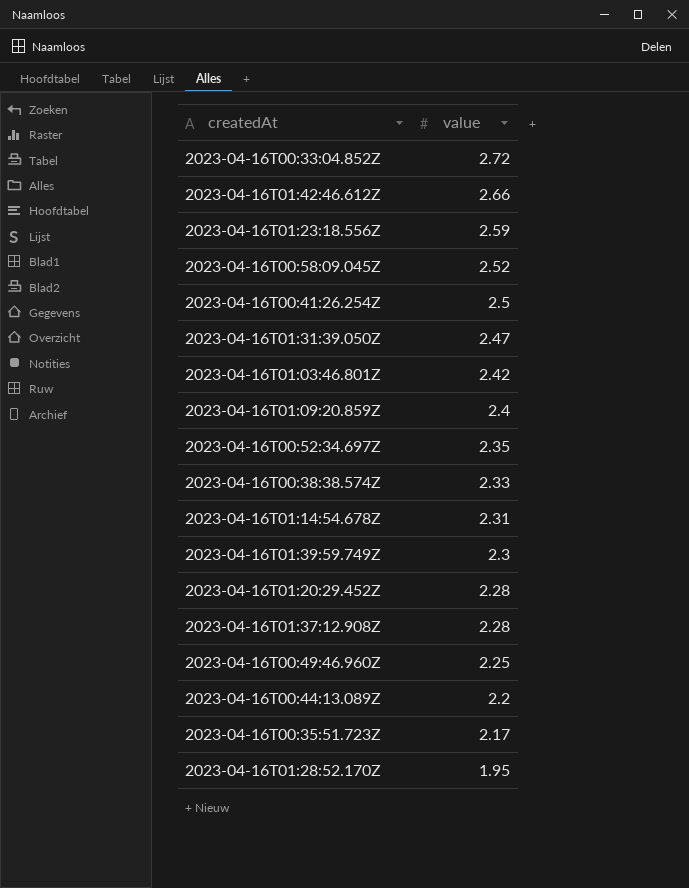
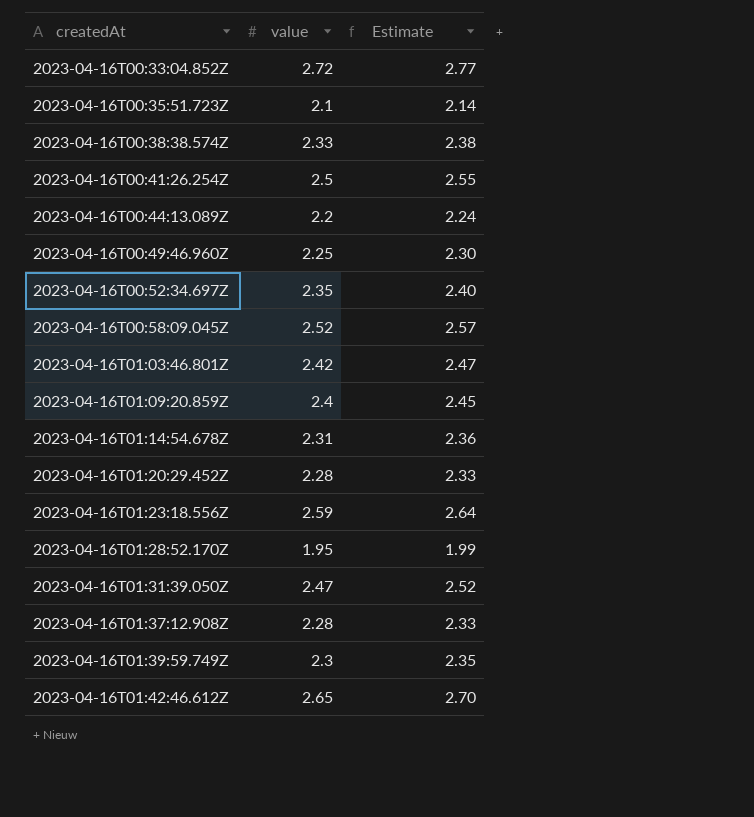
row order: value descending -> createdAt ascending
column Estimate | formula: none -> [value] * 1.02
2023-04-16T00:35:51.723Z | value: 2.17 -> 2.1
2023-04-16T01:42:46.612Z | value: 2.66 -> 2.65

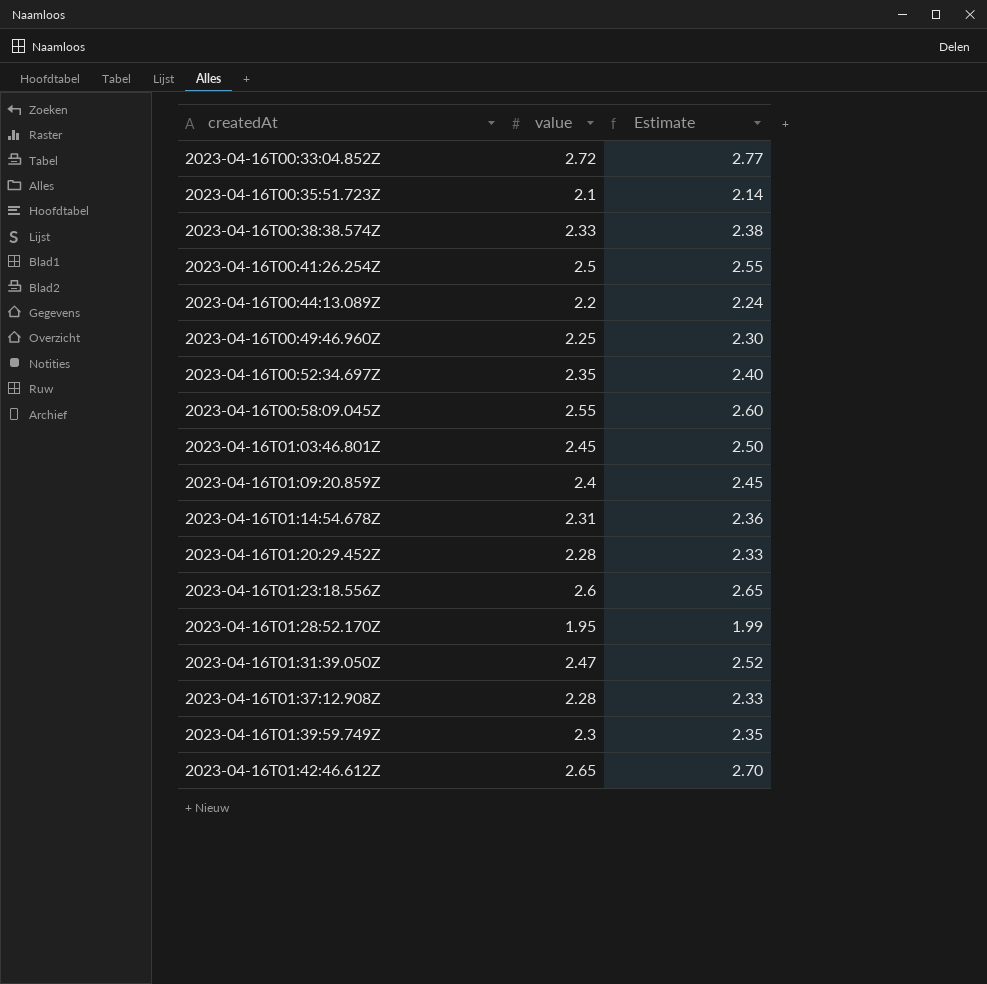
2023-04-16T00:58:09.045Z | value: 2.52 -> 2.55
2023-04-16T00:58:09.045Z | Estimate: 2.57 -> 2.60
2023-04-16T01:03:46.801Z | value: 2.42 -> 2.45
2023-04-16T01:03:46.801Z | Estimate: 2.47 -> 2.50
2023-04-16T01:23:18.556Z | value: 2.59 -> 2.6
2023-04-16T01:23:18.556Z | Estimate: 2.64 -> 2.65

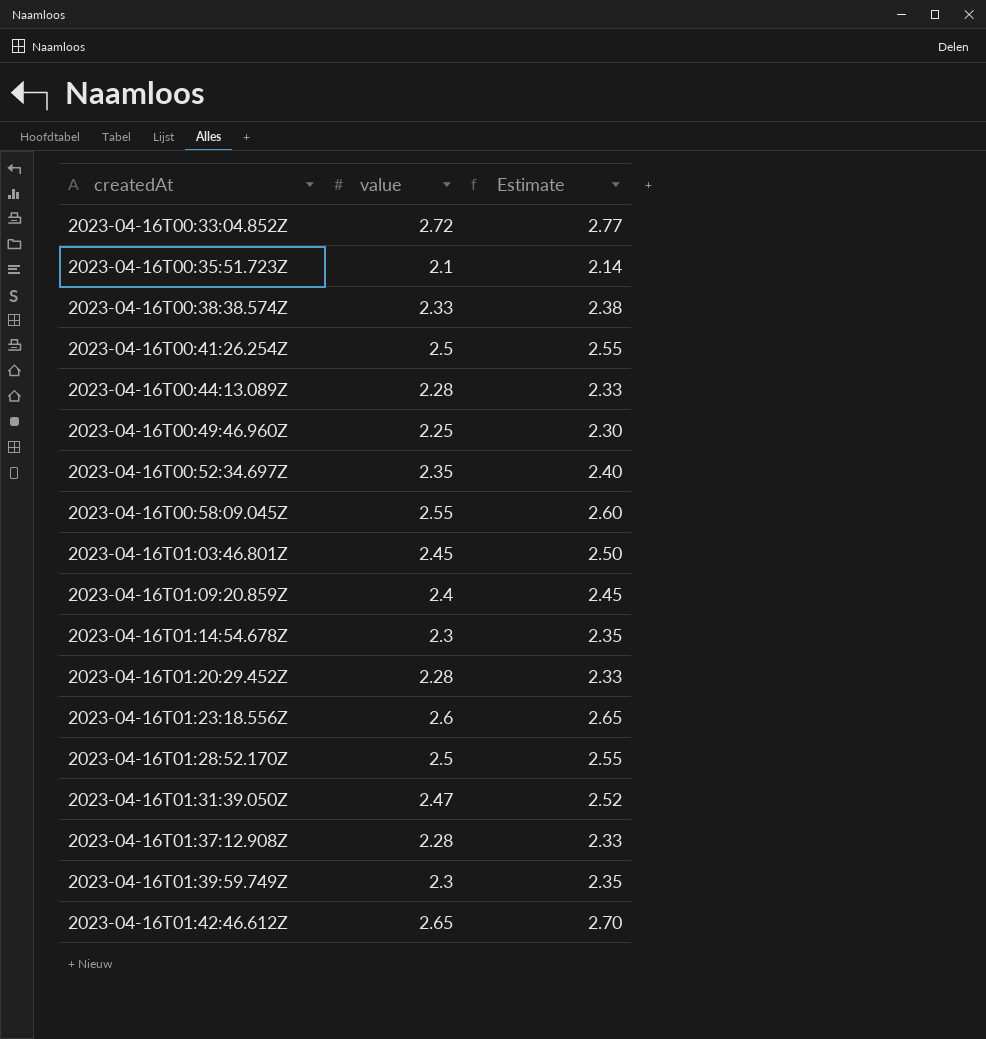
2023-04-16T00:44:13.089Z | value: 2.2 -> 2.28
2023-04-16T00:44:13.089Z | Estimate: 2.24 -> 2.33
2023-04-16T01:14:54.678Z | value: 2.31 -> 2.3
2023-04-16T01:14:54.678Z | Estimate: 2.36 -> 2.35
2023-04-16T01:28:52.170Z | value: 1.95 -> 2.5
2023-04-16T01:28:52.170Z | Estimate: 1.99 -> 2.55

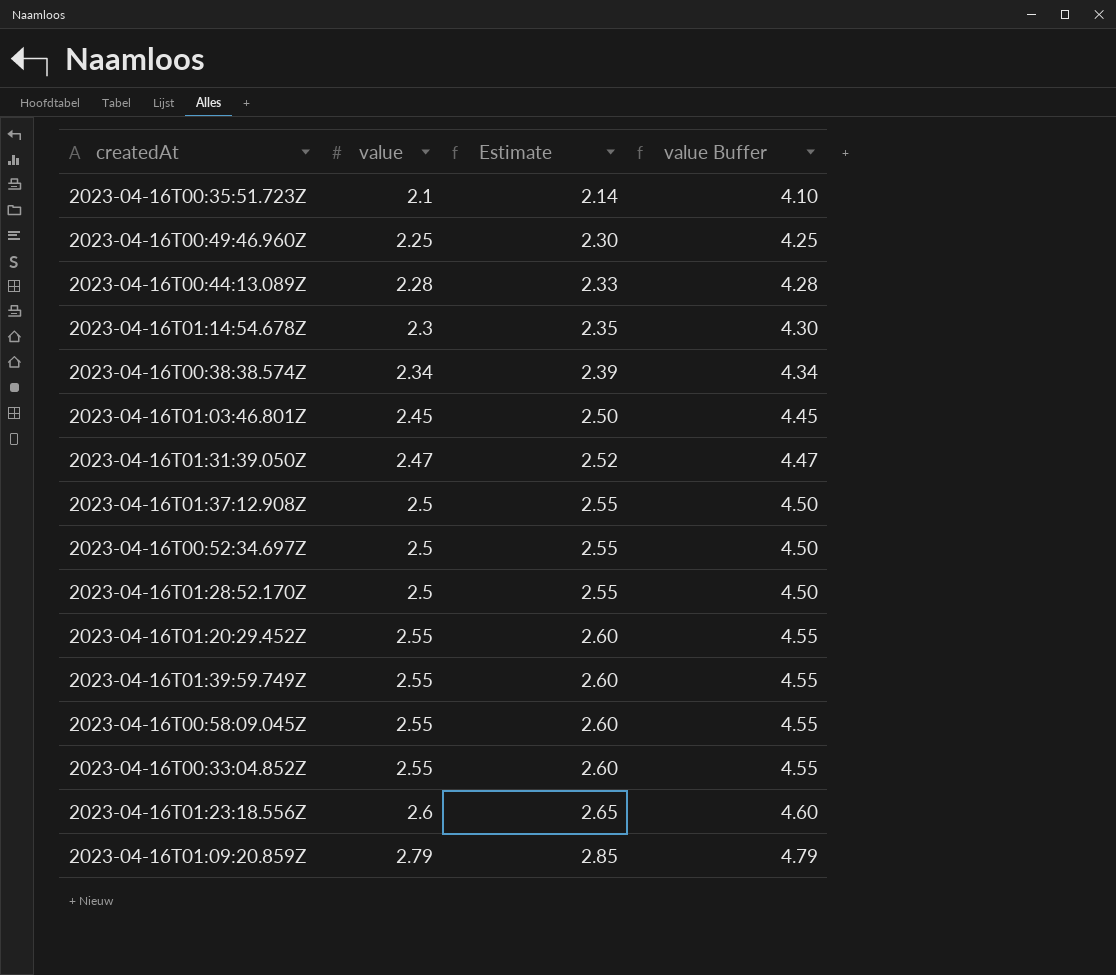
row order: createdAt ascending -> value ascending
column value Buffer | formula: none -> [value] + 2
row 2023-04-16T00:41:26.254Z: 2.5 | 2.55 -> none
row 2023-04-16T01:42:46.612Z: 2.65 | 2.70 -> none
2023-04-16T00:38:38.574Z | value: 2.33 -> 2.34
2023-04-16T00:38:38.574Z | Estimate: 2.38 -> 2.39
2023-04-16T01:37:12.908Z | value: 2.28 -> 2.5
2023-04-16T01:37:12.908Z | Estimate: 2.33 -> 2.55
2023-04-16T00:52:34.697Z | value: 2.35 -> 2.5
2023-04-16T00:52:34.697Z | Estimate: 2.40 -> 2.55
2023-04-16T01:20:29.452Z | value: 2.28 -> 2.55
2023-04-16T01:20:29.452Z | Estimate: 2.33 -> 2.60
2023-04-16T01:39:59.749Z | value: 2.3 -> 2.55
2023-04-16T01:39:59.749Z | Estimate: 2.35 -> 2.60
2023-04-16T00:33:04.852Z | value: 2.72 -> 2.55
2023-04-16T00:33:04.852Z | Estimate: 2.77 -> 2.60
2023-04-16T01:09:20.859Z | value: 2.4 -> 2.79
2023-04-16T01:09:20.859Z | Estimate: 2.45 -> 2.85

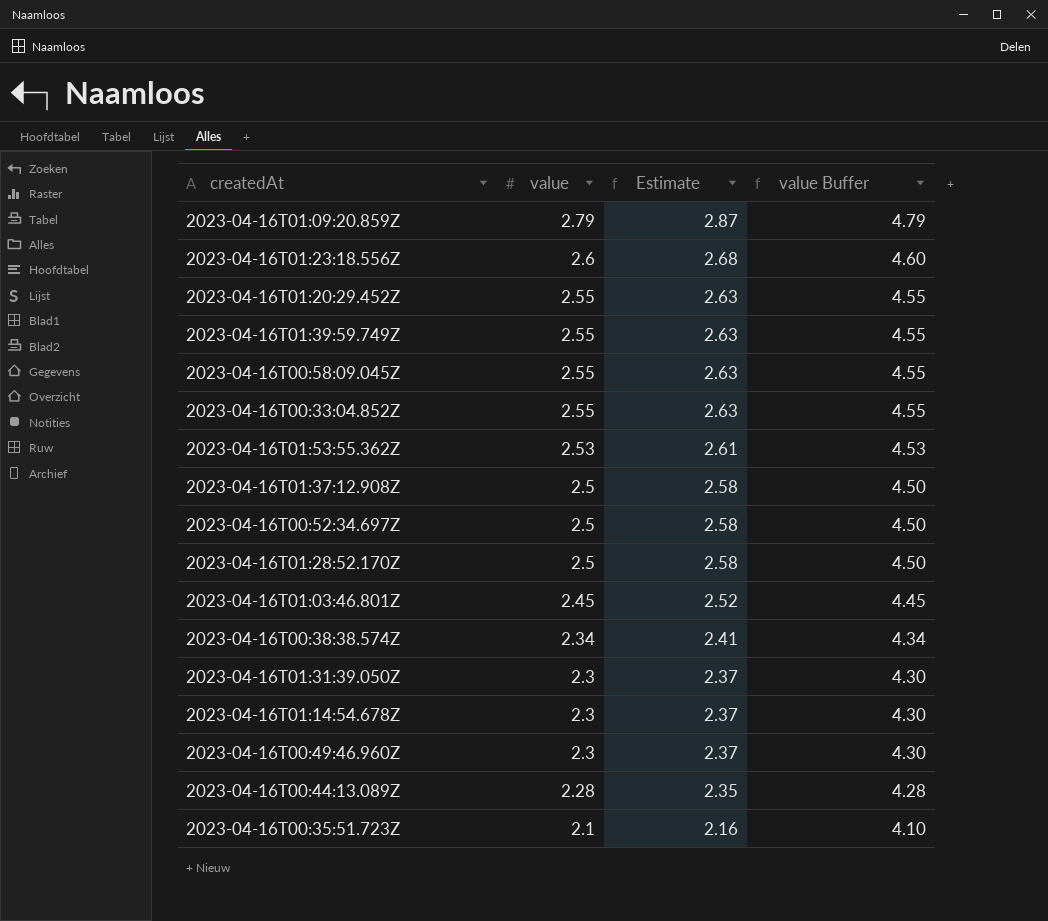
row order: value ascending -> value descending
column Estimate | formula: [value] * 1.02 -> [value] * 1.03
row 2023-04-16T01:53:55.362Z: none -> 2.53 | 2.61 | 4.53
2023-04-16T01:31:39.050Z | value: 2.47 -> 2.3
2023-04-16T01:31:39.050Z | value Buffer: 4.47 -> 4.30
2023-04-16T00:49:46.960Z | value: 2.25 -> 2.3
2023-04-16T00:49:46.960Z | value Buffer: 4.25 -> 4.30

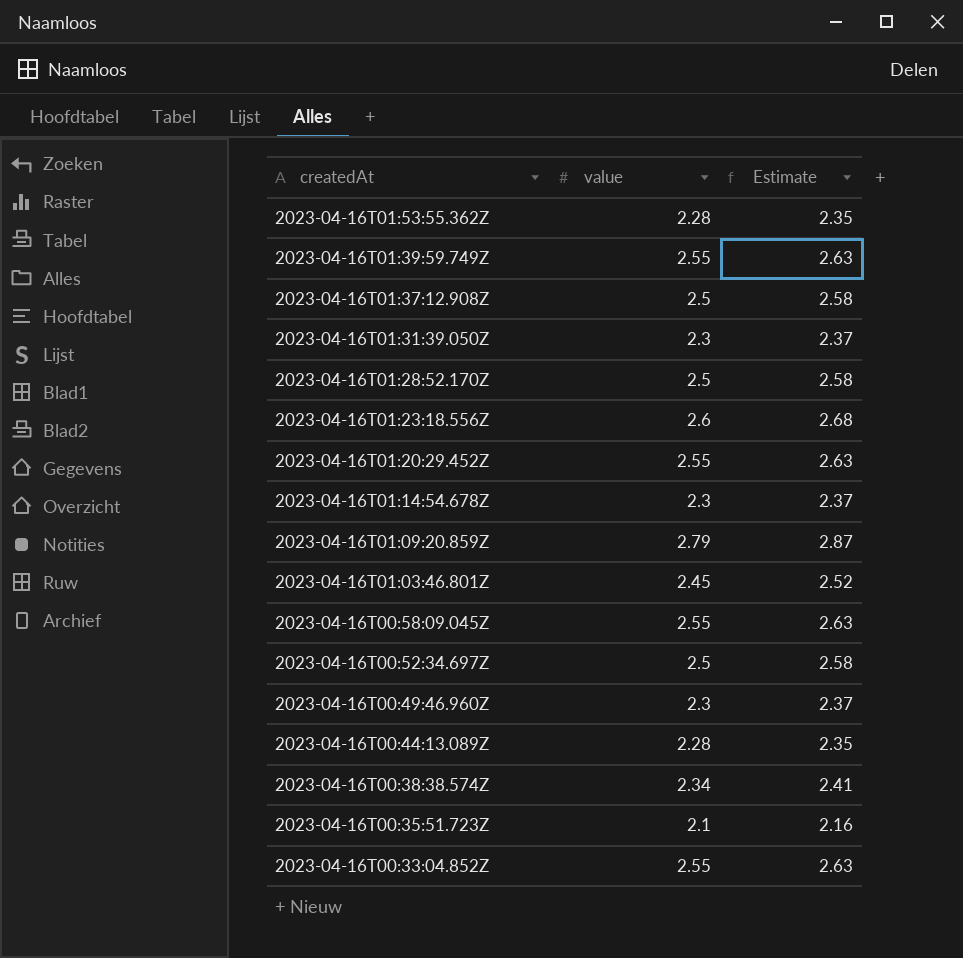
row order: value descending -> createdAt descending
column value Buffer | formula: [value] + 2 -> none
2023-04-16T01:53:55.362Z | value: 2.53 -> 2.28
2023-04-16T01:53:55.362Z | Estimate: 2.61 -> 2.35

